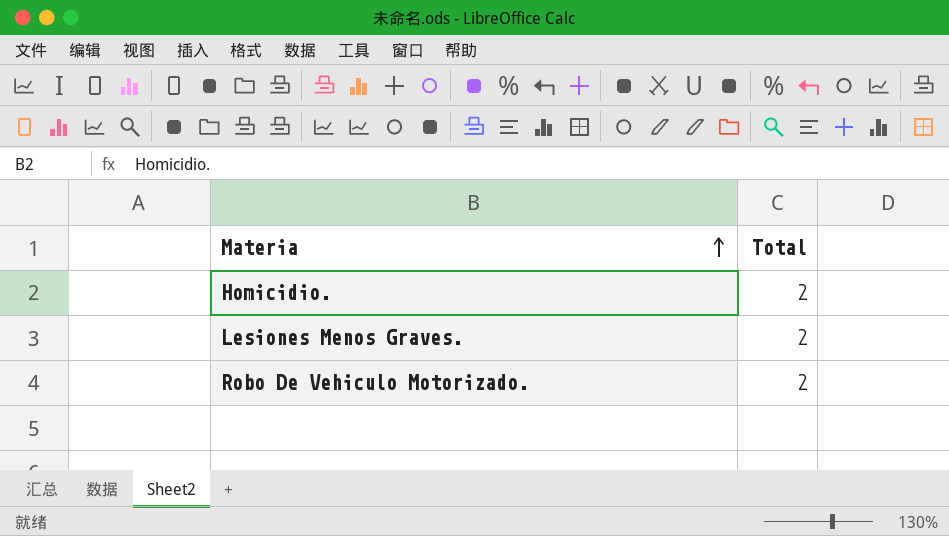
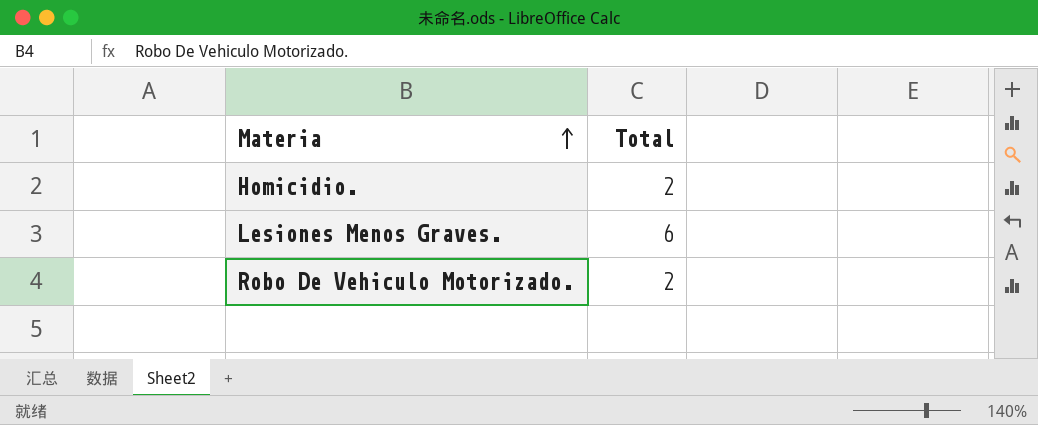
Lesiones Menos Graves. | Total: 2 -> 6

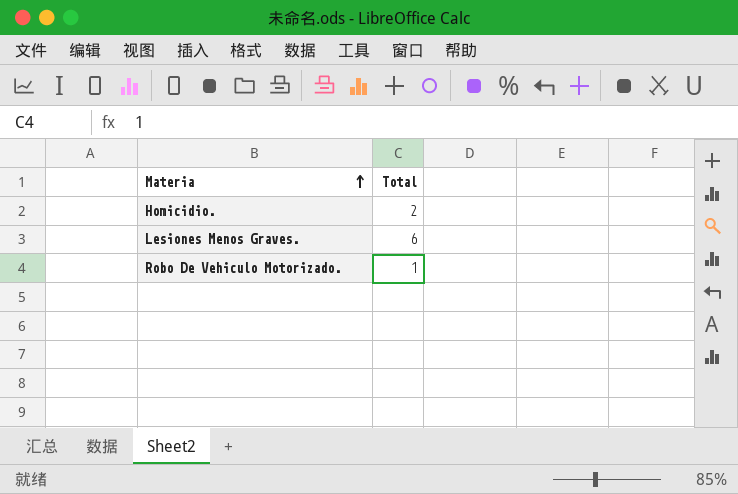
Robo De Vehiculo Motorizado. | Total: 2 -> 1

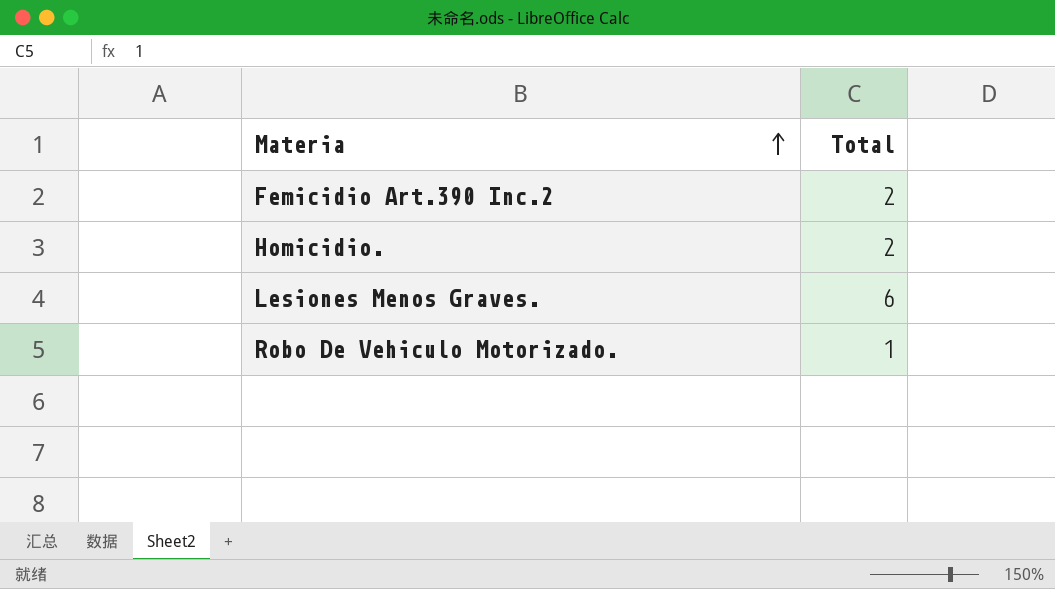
row Femicidio Art.390 Inc.2: none -> 2

